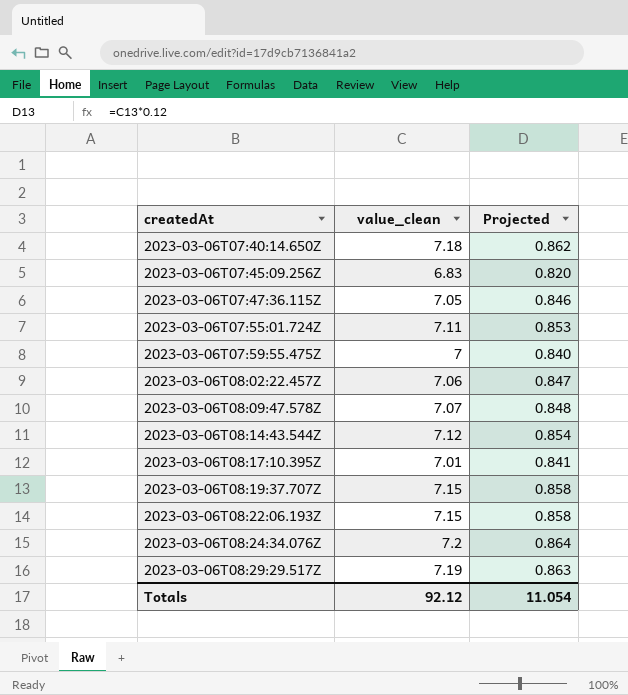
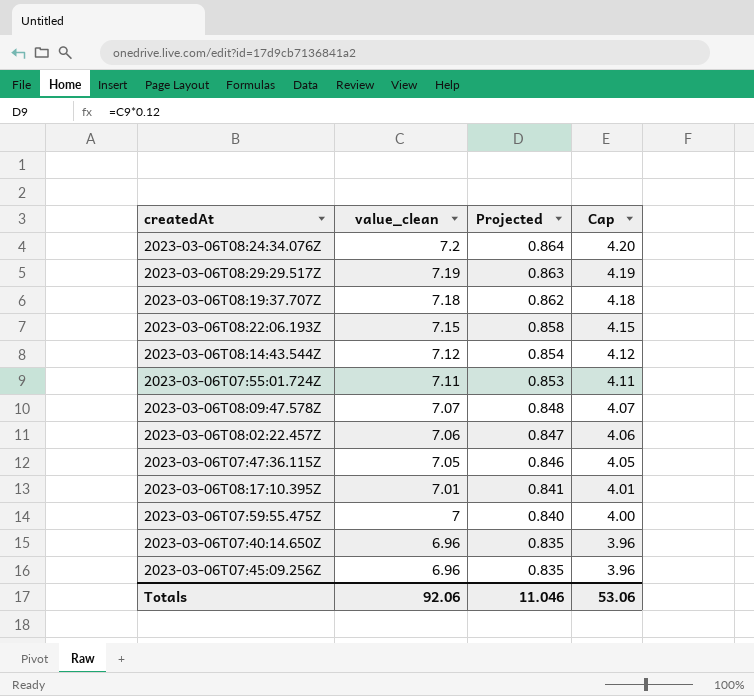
row order: createdAt ascending -> value_clean descending
column Cap | formula: none -> [value_clean] - 3
2023-03-06T08:19:37.707Z | value_clean: 7.15 -> 7.18
2023-03-06T08:19:37.707Z | Projected: 0.858 -> 0.862
2023-03-06T07:40:14.650Z | value_clean: 7.18 -> 6.96
2023-03-06T07:40:14.650Z | Projected: 0.862 -> 0.835
2023-03-06T07:45:09.256Z | value_clean: 6.83 -> 6.96
2023-03-06T07:45:09.256Z | Projected: 0.820 -> 0.835
Totals | value_clean: 92.12 -> 92.06
Totals | Projected: 11.054 -> 11.046

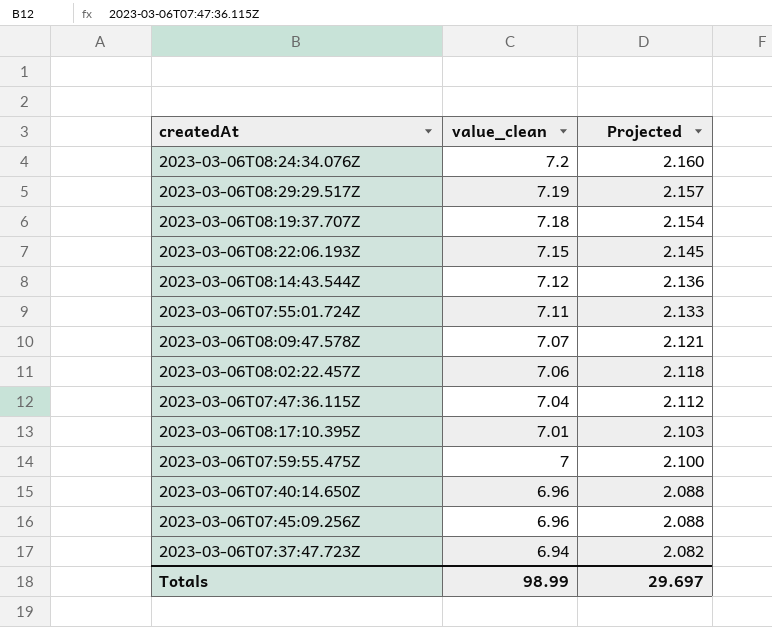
column Cap | formula: [value_clean] - 3 -> none
column Projected | formula: [value_clean] * 0.12 -> [value_clean] * 0.3
2023-03-06T07:47:36.115Z | value_clean: 7.05 -> 7.04
row 2023-03-06T07:37:47.723Z: none -> 6.94 | 2.082
Totals | value_clean: 92.06 -> 98.99
Totals | Projected: 11.046 -> 29.697

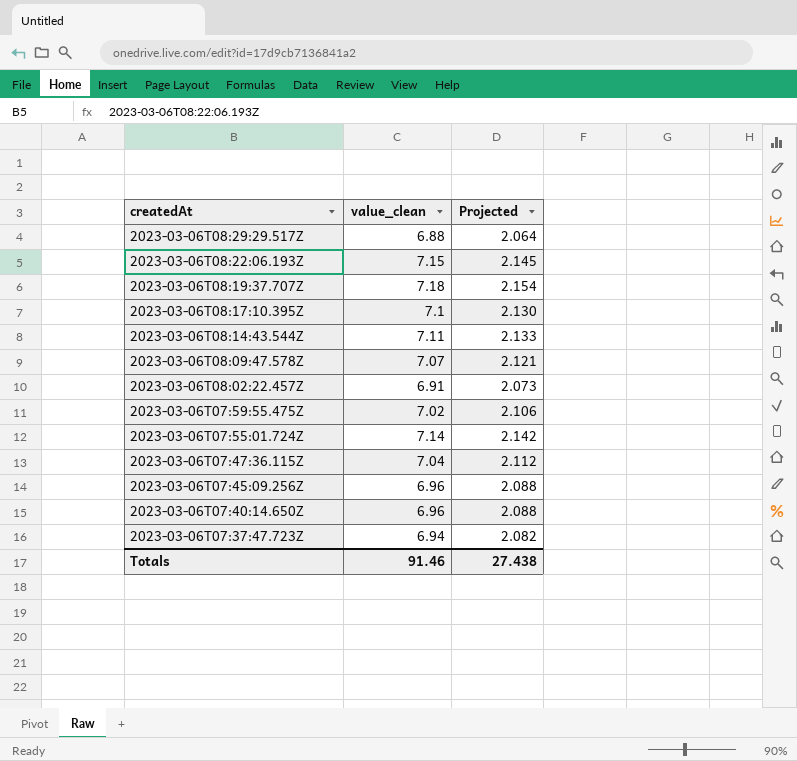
row order: value_clean descending -> createdAt descending
row 2023-03-06T08:24:34.076Z: 7.2 | 2.160 -> none
2023-03-06T08:29:29.517Z | value_clean: 7.19 -> 6.88
2023-03-06T08:29:29.517Z | Projected: 2.157 -> 2.064
2023-03-06T08:17:10.395Z | value_clean: 7.01 -> 7.1
2023-03-06T08:17:10.395Z | Projected: 2.103 -> 2.130
2023-03-06T08:14:43.544Z | value_clean: 7.12 -> 7.11
2023-03-06T08:14:43.544Z | Projected: 2.136 -> 2.133
2023-03-06T08:02:22.457Z | value_clean: 7.06 -> 6.91
2023-03-06T08:02:22.457Z | Projected: 2.118 -> 2.073
2023-03-06T07:59:55.475Z | value_clean: 7 -> 7.02
2023-03-06T07:59:55.475Z | Projected: 2.100 -> 2.106
2023-03-06T07:55:01.724Z | value_clean: 7.11 -> 7.14
2023-03-06T07:55:01.724Z | Projected: 2.133 -> 2.142
Totals | value_clean: 98.99 -> 91.46
Totals | Projected: 29.697 -> 27.438

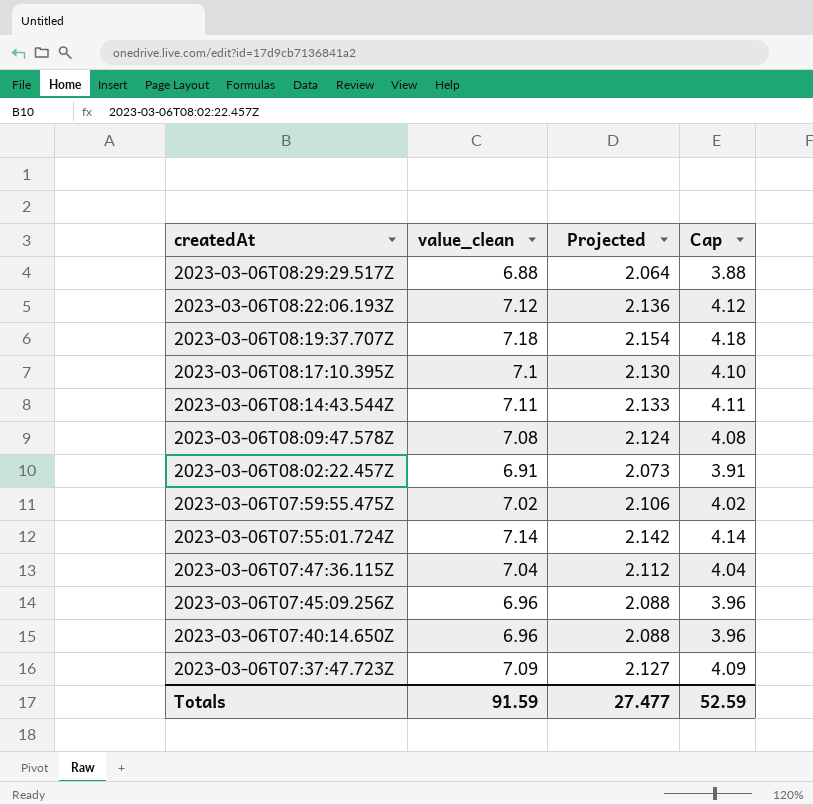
column Cap | formula: none -> [value_clean] - 3
2023-03-06T08:22:06.193Z | value_clean: 7.15 -> 7.12
2023-03-06T08:22:06.193Z | Projected: 2.145 -> 2.136
2023-03-06T08:09:47.578Z | value_clean: 7.07 -> 7.08
2023-03-06T08:09:47.578Z | Projected: 2.121 -> 2.124
2023-03-06T07:37:47.723Z | value_clean: 6.94 -> 7.09
2023-03-06T07:37:47.723Z | Projected: 2.082 -> 2.127
Totals | value_clean: 91.46 -> 91.59
Totals | Projected: 27.438 -> 27.477

